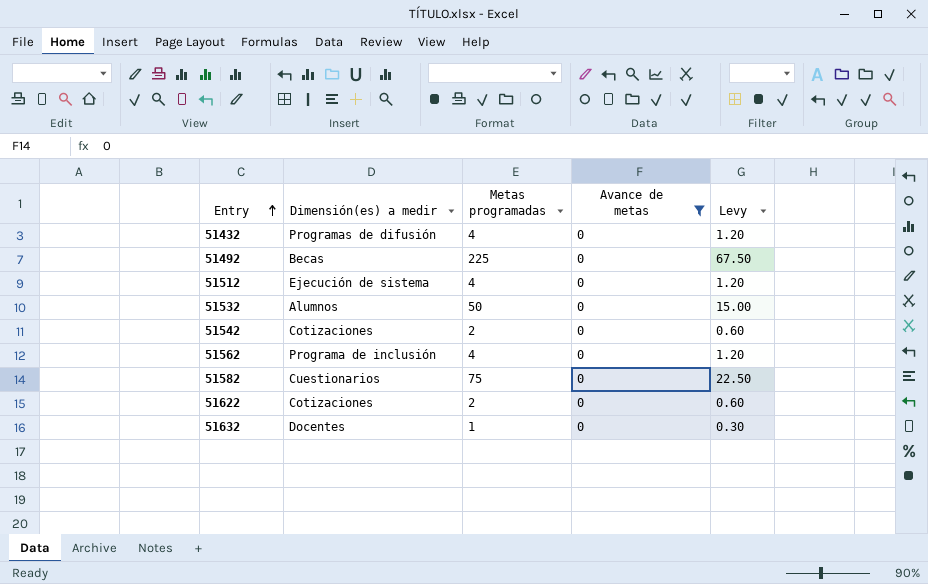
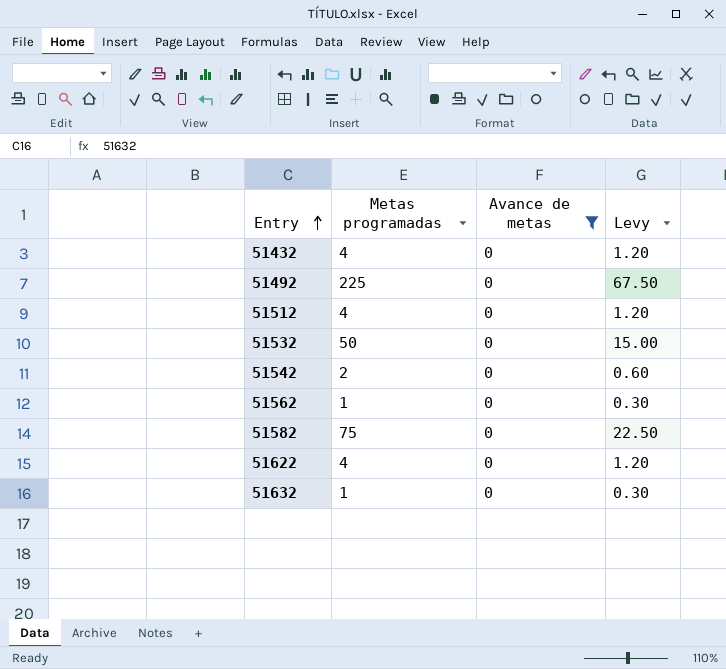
column Dimensión(es) a medir | position: 2 -> none
51562 | Metas programadas: 4 -> 1
51562 | Levy: 1.20 -> 0.30
51622 | Metas programadas: 2 -> 4
51622 | Levy: 0.60 -> 1.20

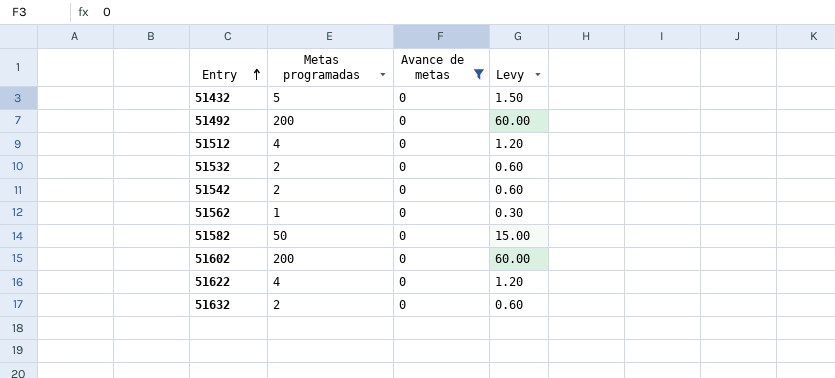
51432 | Metas programadas: 4 -> 5
51432 | Levy: 1.20 -> 1.50
51492 | Metas programadas: 225 -> 200
51492 | Levy: 67.50 -> 60.00
51532 | Metas programadas: 50 -> 2
51532 | Levy: 15.00 -> 0.60
51582 | Metas programadas: 75 -> 50
51582 | Levy: 22.50 -> 15.00
row 51602: none -> 200 | 0 | 60.00
51632 | Metas programadas: 1 -> 2
51632 | Levy: 0.30 -> 0.60

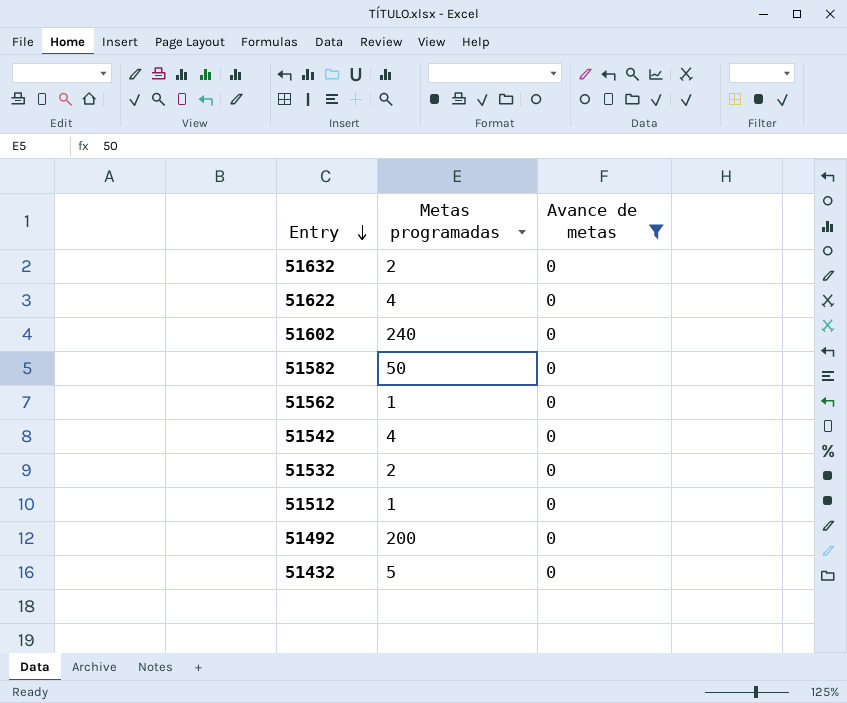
row order: Entry ascending -> Entry descending
column Levy | formula: [Metas programadas] * 0.3 -> none
51602 | Metas programadas: 200 -> 240
51542 | Metas programadas: 2 -> 4
51512 | Metas programadas: 4 -> 1

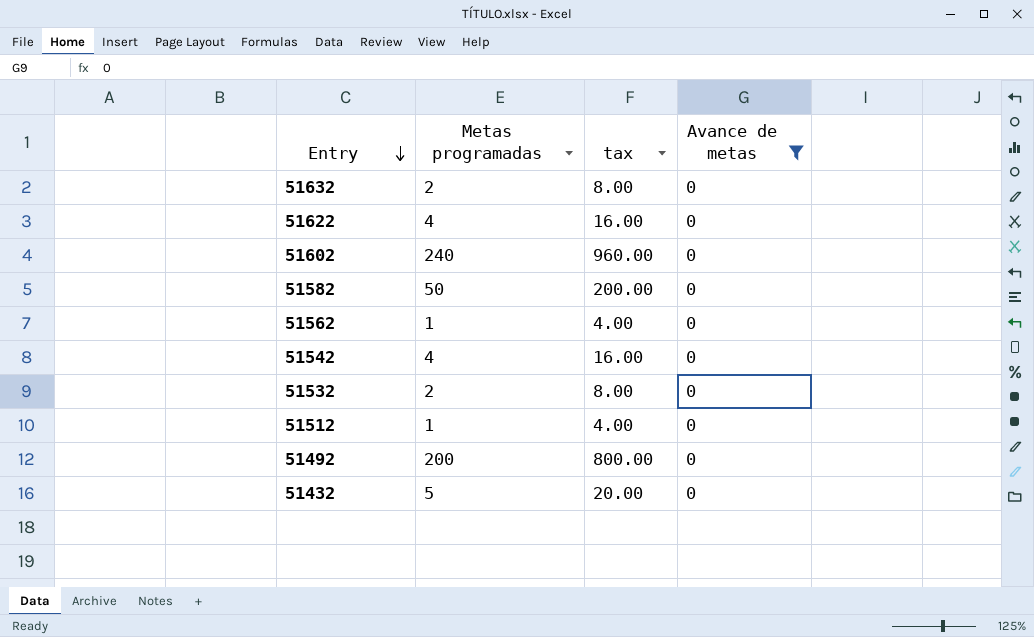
column tax | formula: none -> [Metas programadas] * 4

